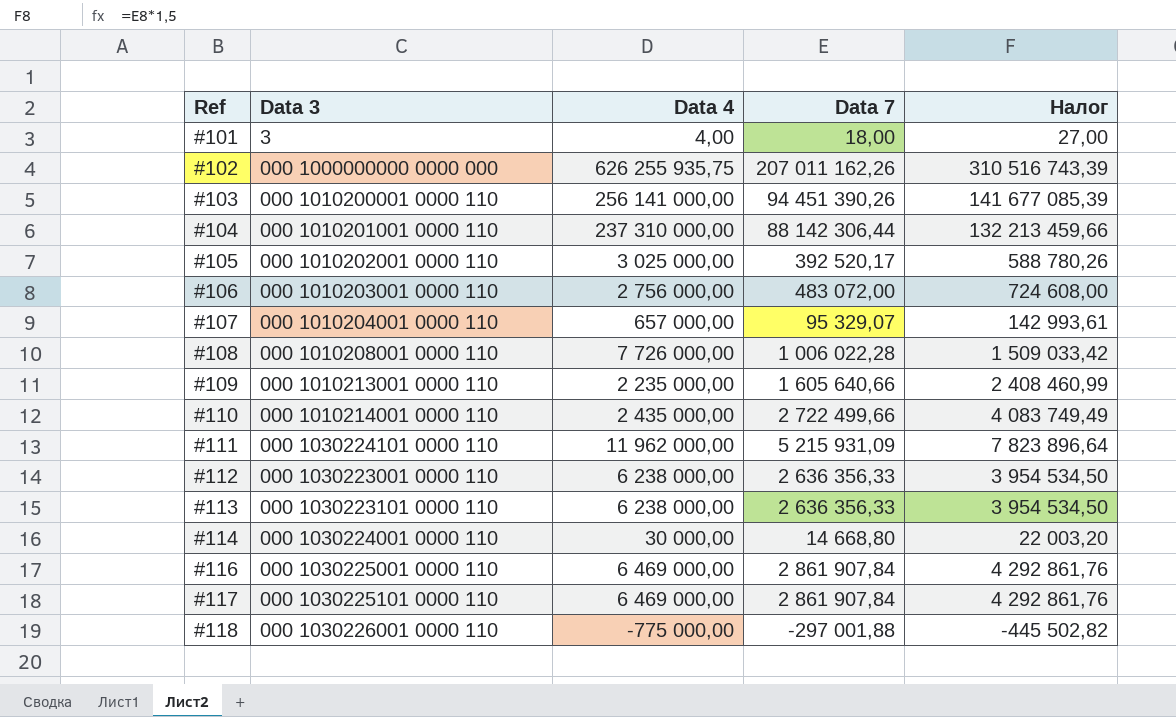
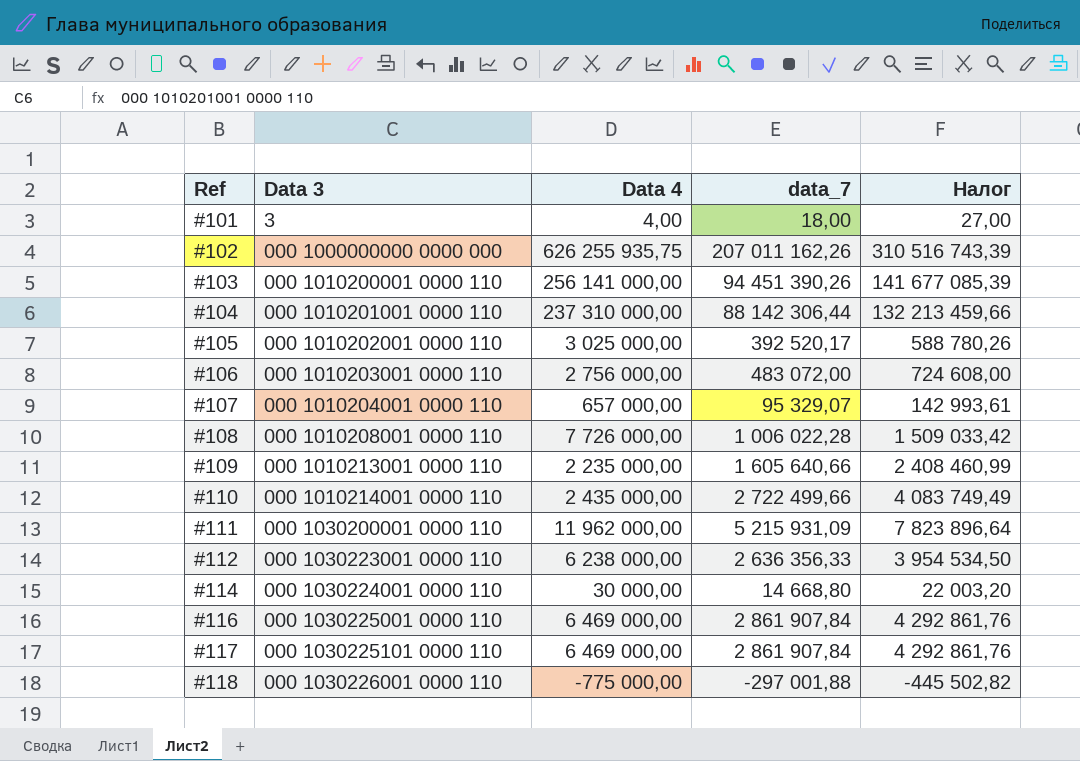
column name: Data 7 -> data_7
row #113: 000 1030223101 0000 110 | 6 238 000,00 | 2 636 356,33 | 3 954 534,50 -> none
#111 | Data 3: 000 1030224101 0000 110 -> 000 1030200001 0000 110

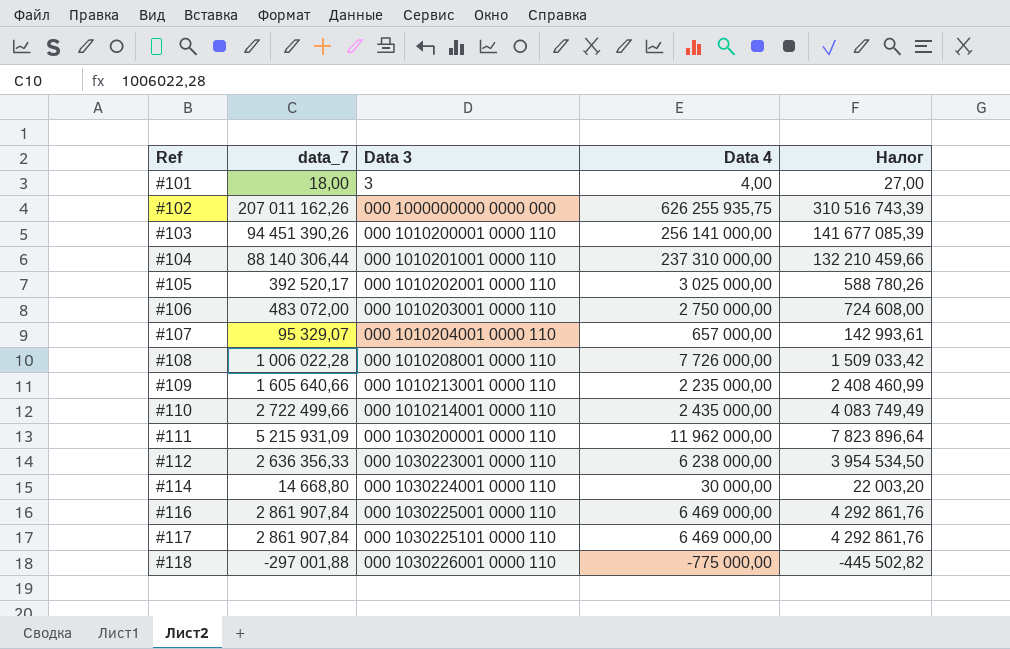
column data_7 | position: 4 -> 2
#104 | data_7: 88 142 306,44 -> 88 140 306,44
#104 | Налог: 132 213 459,66 -> 132 210 459,66
#106 | Data 4: 2 756 000,00 -> 2 750 000,00

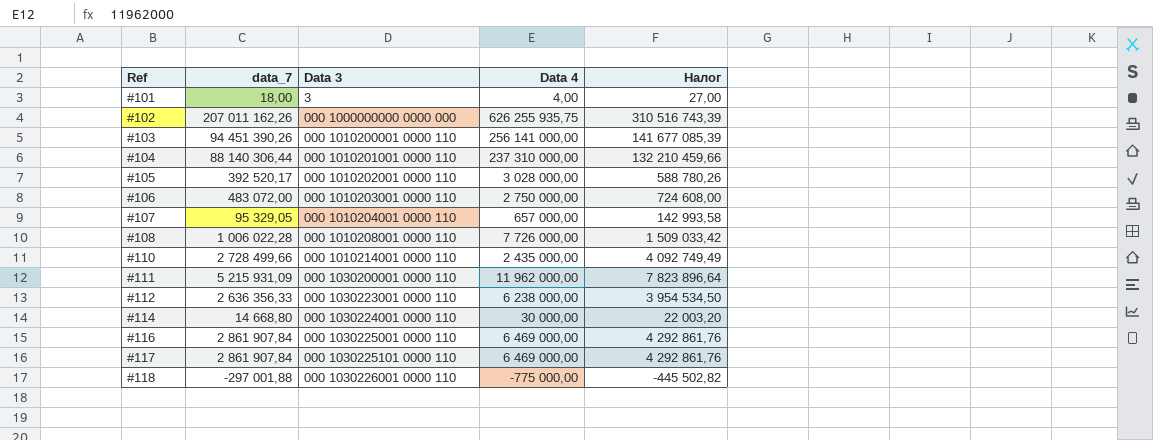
row #109: 1 605 640,66 | 000 1010213001 0000 110 | 2 235 000,00 | 2 408 460,99 -> none
#105 | Data 4: 3 025 000,00 -> 3 028 000,00
#107 | data_7: 95 329,07 -> 95 329,05
#107 | Налог: 142 993,61 -> 142 993,58
#110 | data_7: 2 722 499,66 -> 2 728 499,66
#110 | Налог: 4 083 749,49 -> 4 092 749,49

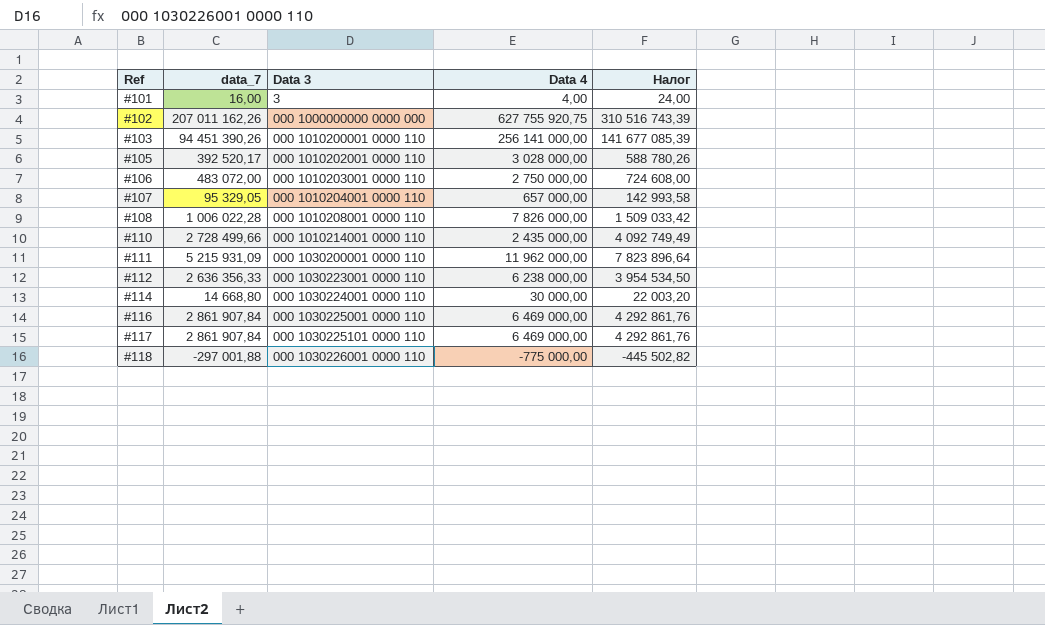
row #104: 88 140 306,44 | 000 1010201001 0000 110 | 237 310 000,00 | 132 210 459,66 -> none
#101 | data_7: 18,00 -> 16,00
#101 | Налог: 27,00 -> 24,00
#102 | Data 4: 626 255 935,75 -> 627 755 920,75
#108 | Data 4: 7 726 000,00 -> 7 826 000,00

